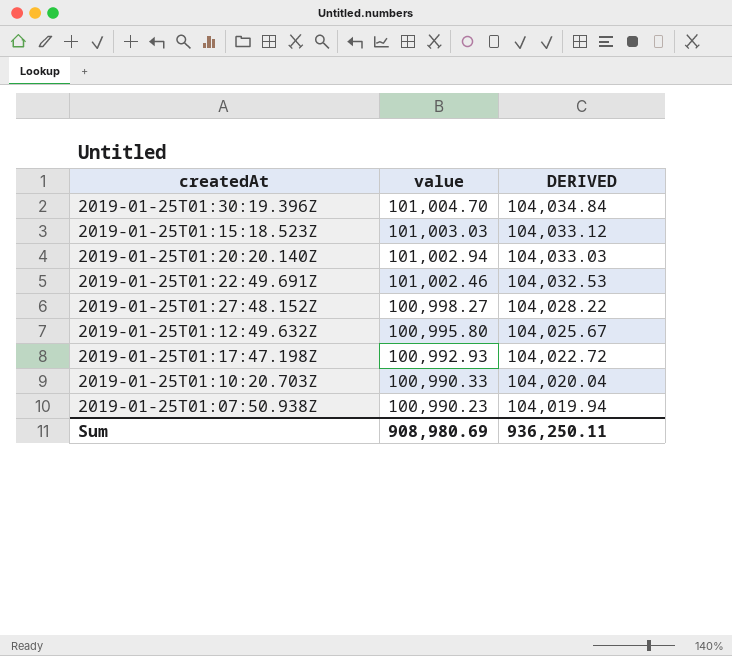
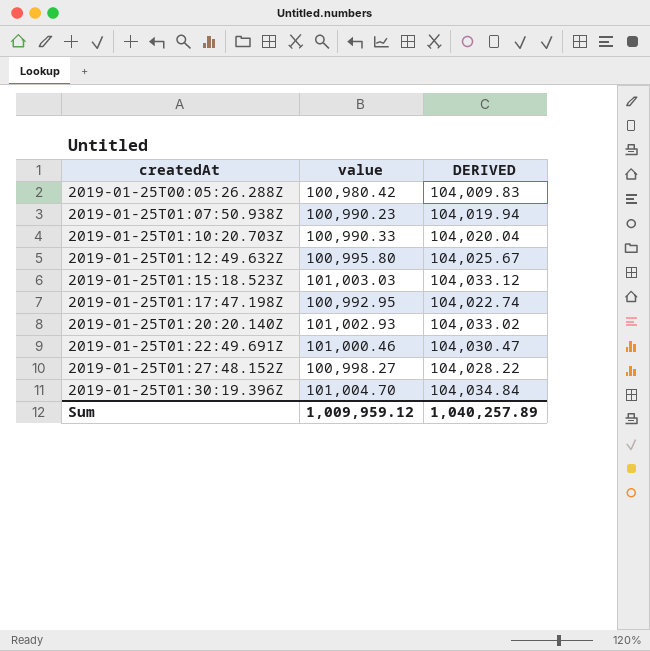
row order: value descending -> createdAt ascending
row 2019-01-25T00:05:26.288Z: none -> 100,980.42 | 104,009.83
2019-01-25T01:17:47.198Z | value: 100,992.93 -> 100,992.95
2019-01-25T01:17:47.198Z | DERIVED: 104,022.72 -> 104,022.74
2019-01-25T01:20:20.140Z | value: 101,002.94 -> 101,002.93
2019-01-25T01:20:20.140Z | DERIVED: 104,033.03 -> 104,033.02
2019-01-25T01:22:49.691Z | value: 101,002.46 -> 101,000.46
2019-01-25T01:22:49.691Z | DERIVED: 104,032.53 -> 104,030.47
Sum | value: 908,980.69 -> 1,009,959.12
Sum | DERIVED: 936,250.11 -> 1,040,257.89

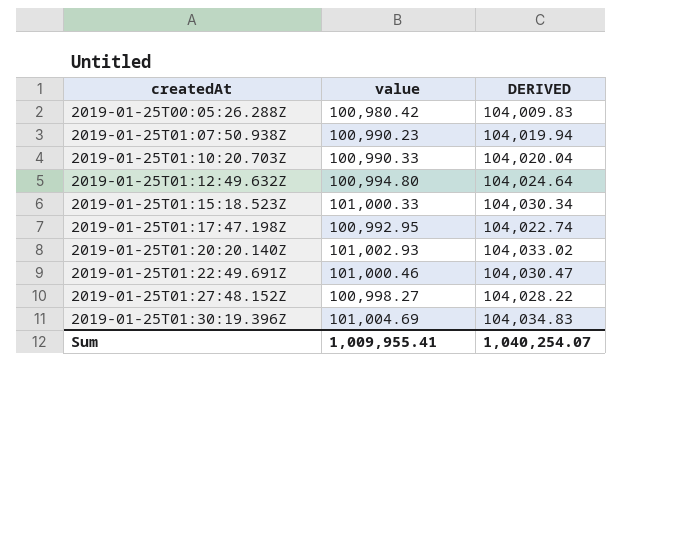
2019-01-25T01:12:49.632Z | value: 100,995.80 -> 100,994.80
2019-01-25T01:12:49.632Z | DERIVED: 104,025.67 -> 104,024.64
2019-01-25T01:15:18.523Z | value: 101,003.03 -> 101,000.33
2019-01-25T01:15:18.523Z | DERIVED: 104,033.12 -> 104,030.34
2019-01-25T01:30:19.396Z | value: 101,004.70 -> 101,004.69
2019-01-25T01:30:19.396Z | DERIVED: 104,034.84 -> 104,034.83
Sum | value: 1,009,959.12 -> 1,009,955.41
Sum | DERIVED: 1,040,257.89 -> 1,040,254.07

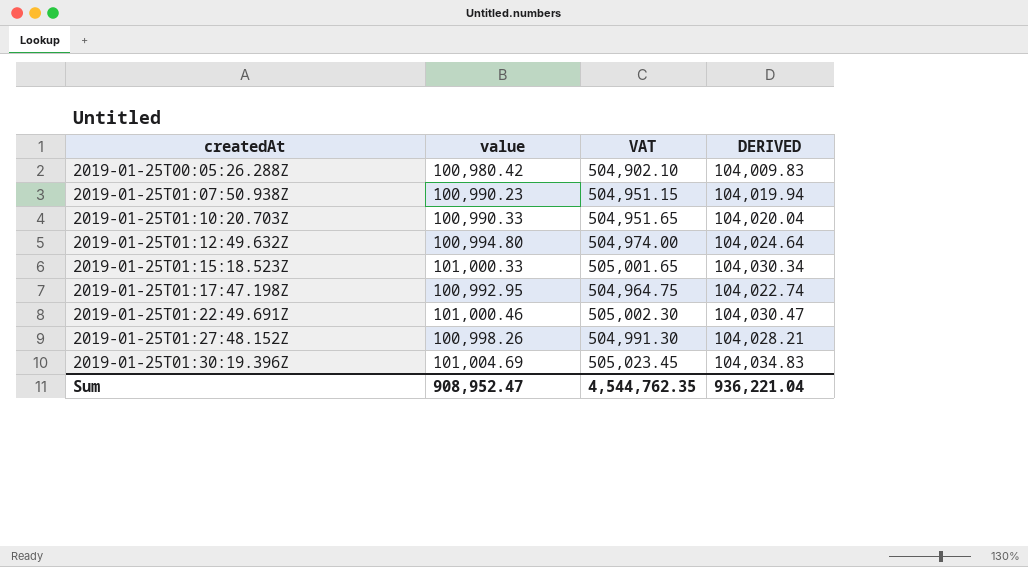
column VAT | formula: none -> [value] * 5
row 2019-01-25T01:20:20.140Z: 101,002.93 | 104,033.02 -> none
2019-01-25T01:27:48.152Z | value: 100,998.27 -> 100,998.26
2019-01-25T01:27:48.152Z | DERIVED: 104,028.22 -> 104,028.21
Sum | value: 1,009,955.41 -> 908,952.47
Sum | DERIVED: 1,040,254.07 -> 936,221.04

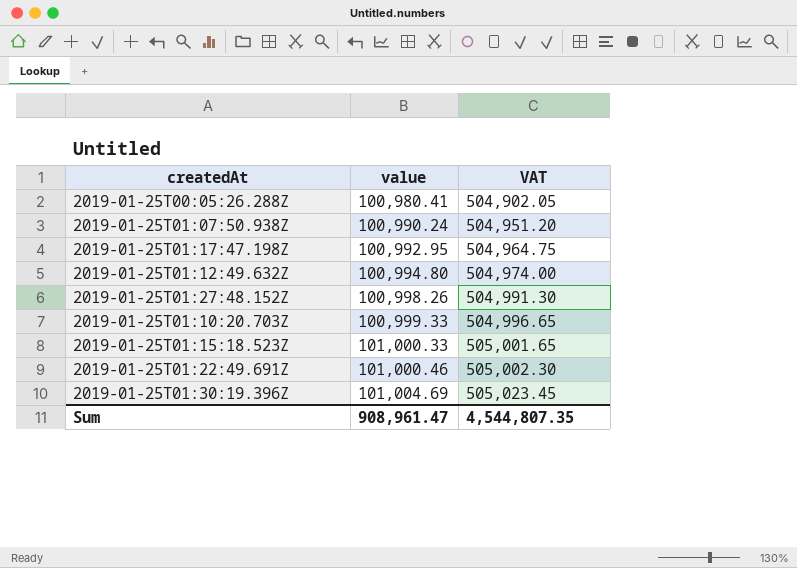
row order: createdAt ascending -> value ascending
column DERIVED | formula: [value] * 1.03 -> none
2019-01-25T00:05:26.288Z | value: 100,980.42 -> 100,980.41
2019-01-25T00:05:26.288Z | VAT: 504,902.10 -> 504,902.05
2019-01-25T01:07:50.938Z | value: 100,990.23 -> 100,990.24
2019-01-25T01:07:50.938Z | VAT: 504,951.15 -> 504,951.20
2019-01-25T01:10:20.703Z | value: 100,990.33 -> 100,999.33
2019-01-25T01:10:20.703Z | VAT: 504,951.65 -> 504,996.65
Sum | value: 908,952.47 -> 908,961.47
Sum | VAT: 4,544,762.35 -> 4,544,807.35

